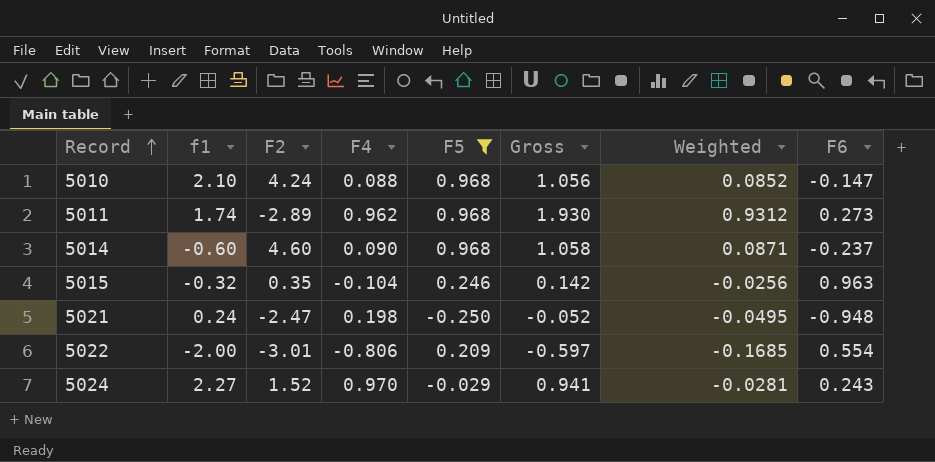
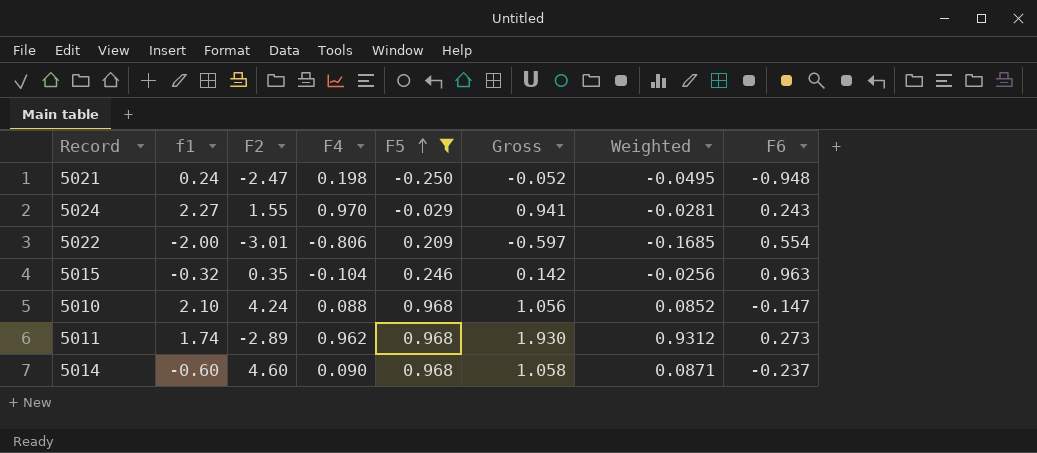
row order: Record ascending -> F5 ascending
5024 | F2: 1.52 -> 1.55

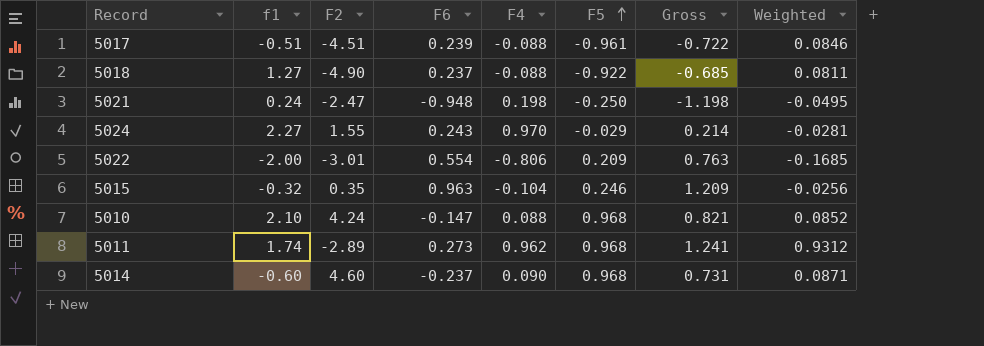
filter: F5 >= -0.250 -> none
column F6 | position: 8 -> 4
column Gross | formula: [F4] + [F5] -> [F6] + [F5]

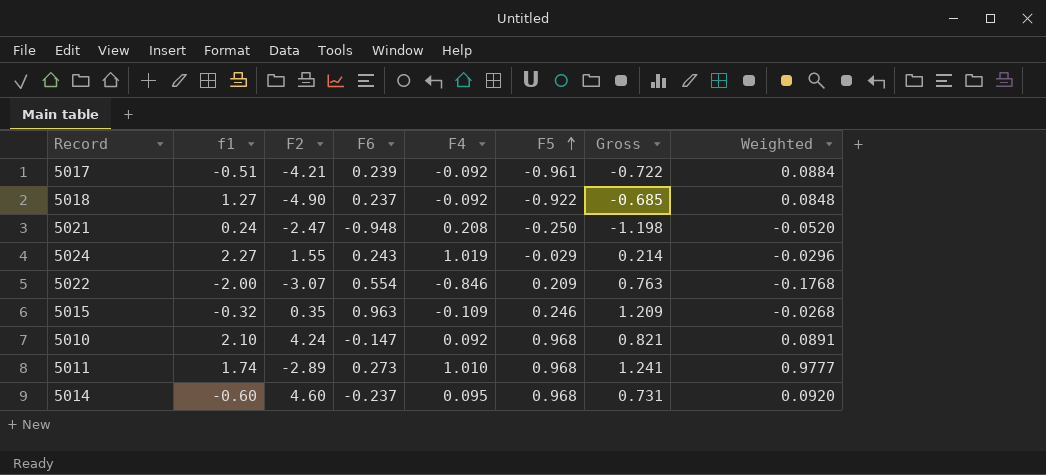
5017 | F2: -4.51 -> -4.21
5017 | F4: -0.088 -> -0.092
5017 | Weighted: 0.0846 -> 0.0884
5018 | F4: -0.088 -> -0.092
5018 | Weighted: 0.0811 -> 0.0848
5021 | F4: 0.198 -> 0.208
5021 | Weighted: -0.0495 -> -0.0520
5024 | F4: 0.970 -> 1.019
5024 | Weighted: -0.0281 -> -0.0296
5022 | F2: -3.01 -> -3.07
5022 | F4: -0.806 -> -0.846
5022 | Weighted: -0.1685 -> -0.1768
5015 | F4: -0.104 -> -0.109
5015 | Weighted: -0.0256 -> -0.0268
5010 | F4: 0.088 -> 0.092
5010 | Weighted: 0.0852 -> 0.0891
5011 | F4: 0.962 -> 1.010
5011 | Weighted: 0.9312 -> 0.9777
5014 | F4: 0.090 -> 0.095
5014 | Weighted: 0.0871 -> 0.0920

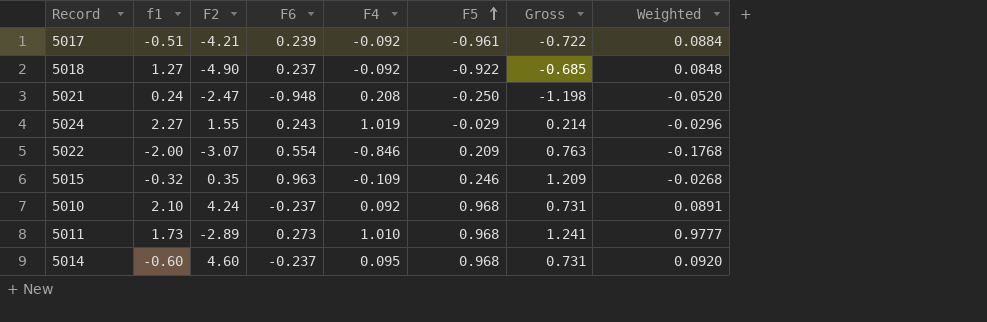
5010 | F6: -0.147 -> -0.237
5010 | Gross: 0.821 -> 0.731
5011 | f1: 1.74 -> 1.73

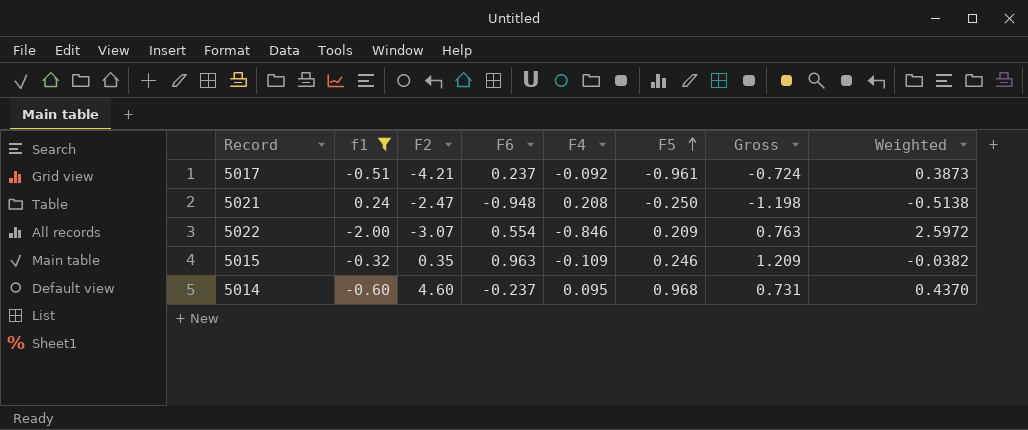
filter: none -> f1 <= 0.24
column Weighted | formula: [F4] * [F5] -> [F2] * [F4]
5017 | F6: 0.239 -> 0.237
5017 | Gross: -0.722 -> -0.724

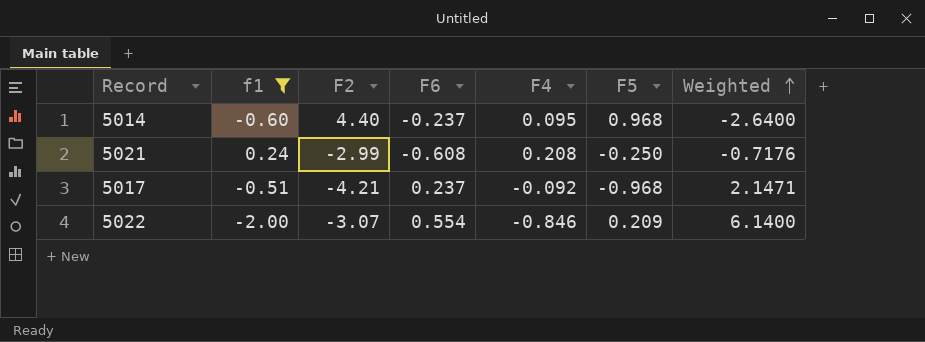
row order: F5 ascending -> Weighted ascending
column Gross | formula: [F6] + [F5] -> none
column Weighted | formula: [F2] * [F4] -> [f1] * [F2]
row 5015: -0.32 | 0.35 | 0.963 | -0.109 | 0.246 | 1.209 | -0.0382 -> none
5014 | F2: 4.60 -> 4.40
5021 | F2: -2.47 -> -2.99
5021 | F6: -0.948 -> -0.608
5017 | F5: -0.961 -> -0.968

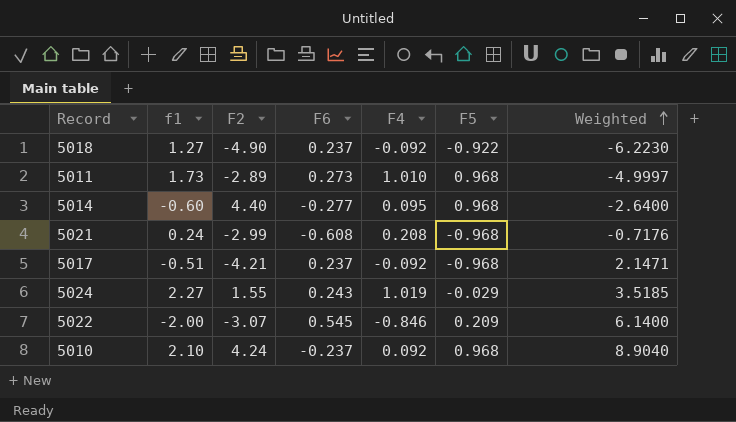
filter: f1 <= 0.24 -> none
5014 | F6: -0.237 -> -0.277
5021 | F5: -0.250 -> -0.968
5022 | F6: 0.554 -> 0.545

